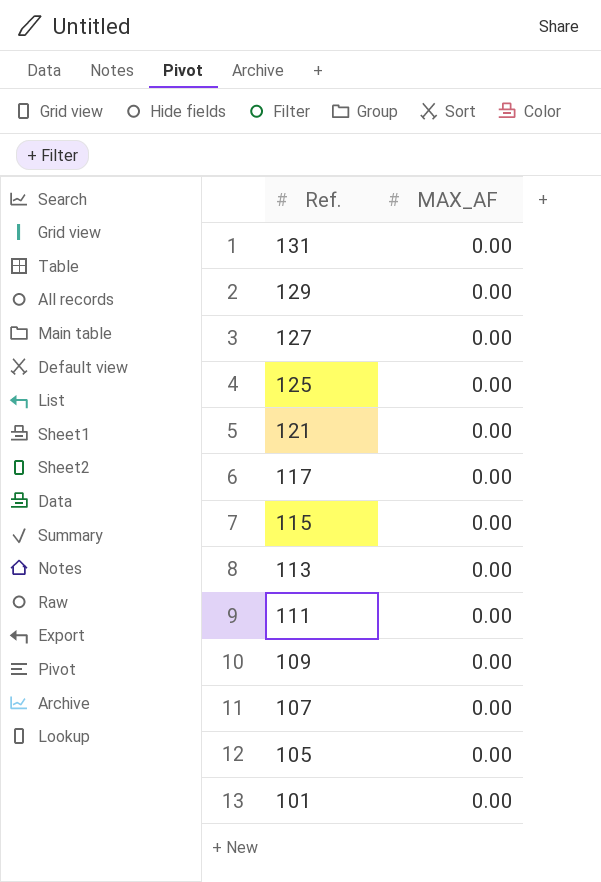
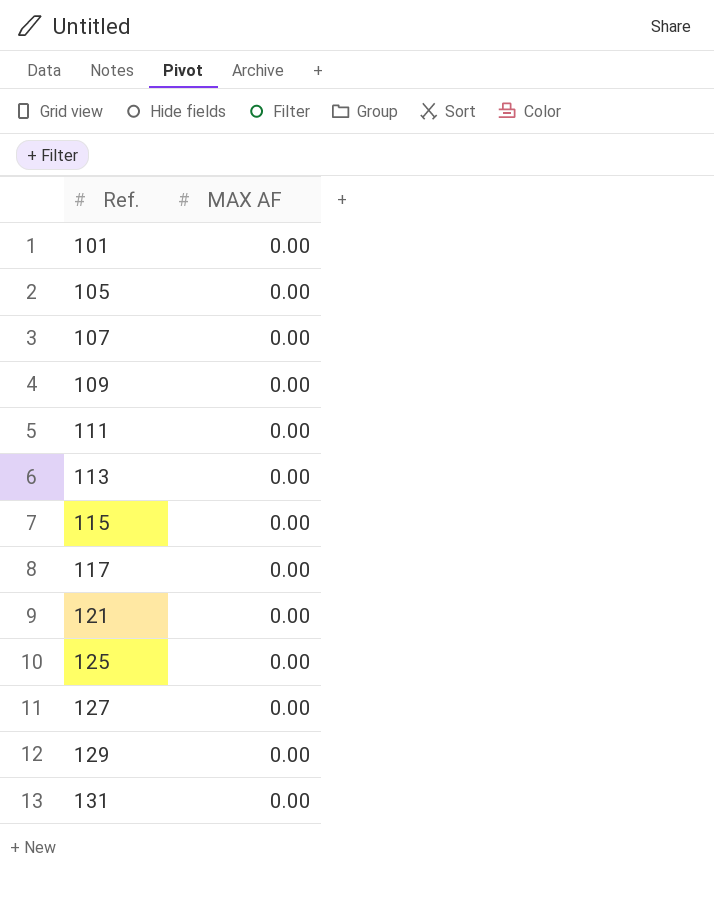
row order: Ref. descending -> Ref. ascending
column name: MAX_AF -> MAX AF

